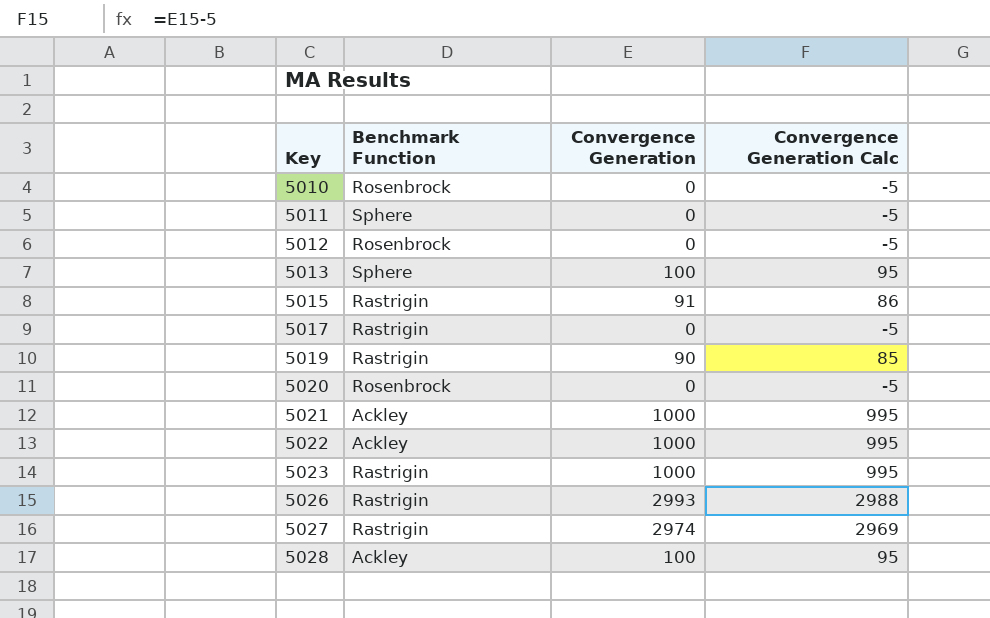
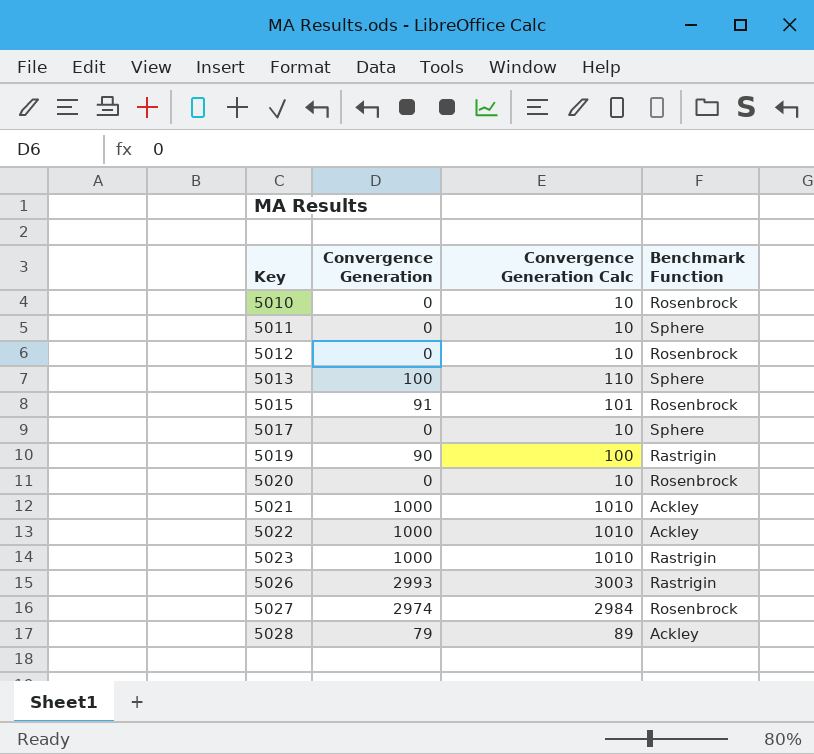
column Convergence Generation Calc | formula: [Convergence Generation] - 5 -> [Convergence Generation] + 10
column Benchmark Function | position: 2 -> 4
5015 | Benchmark Function: Rastrigin -> Rosenbrock
5017 | Benchmark Function: Rastrigin -> Sphere
5027 | Benchmark Function: Rastrigin -> Rosenbrock
5028 | Convergence Generation: 100 -> 79

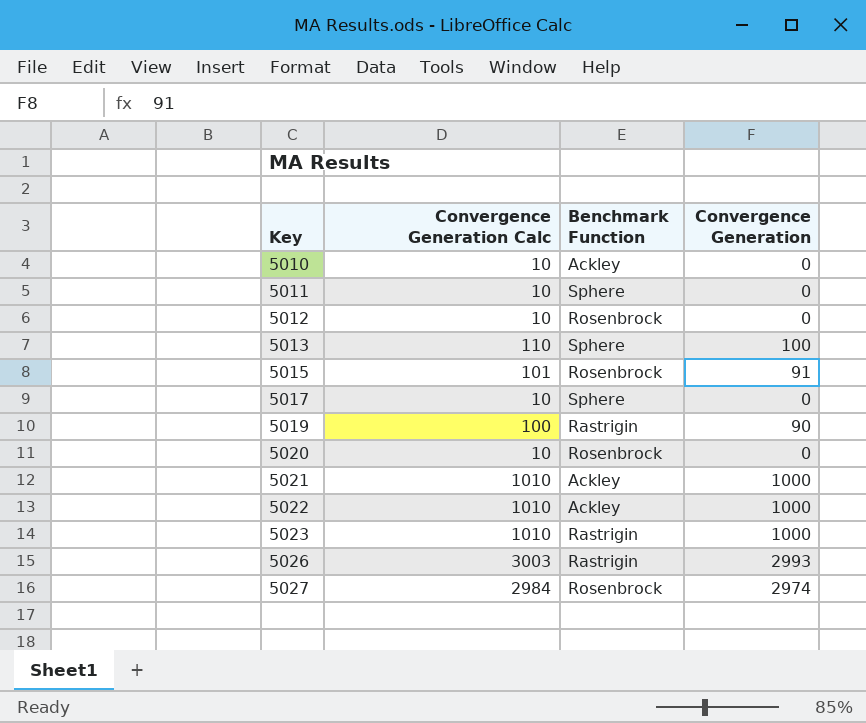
column Convergence Generation | position: 2 -> 4
row 5028: 79 | 89 | Ackley -> none
5010 | Benchmark Function: Rosenbrock -> Ackley

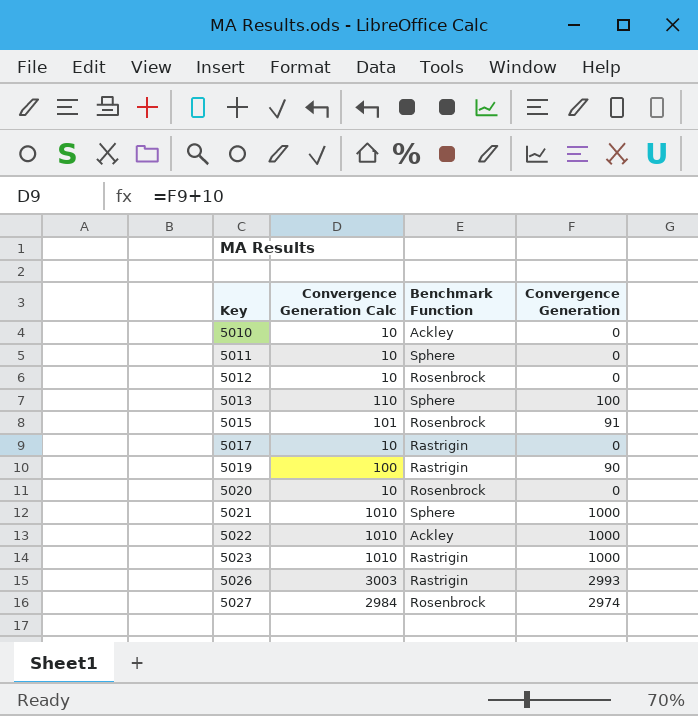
5017 | Benchmark Function: Sphere -> Rastrigin
5021 | Benchmark Function: Ackley -> Sphere

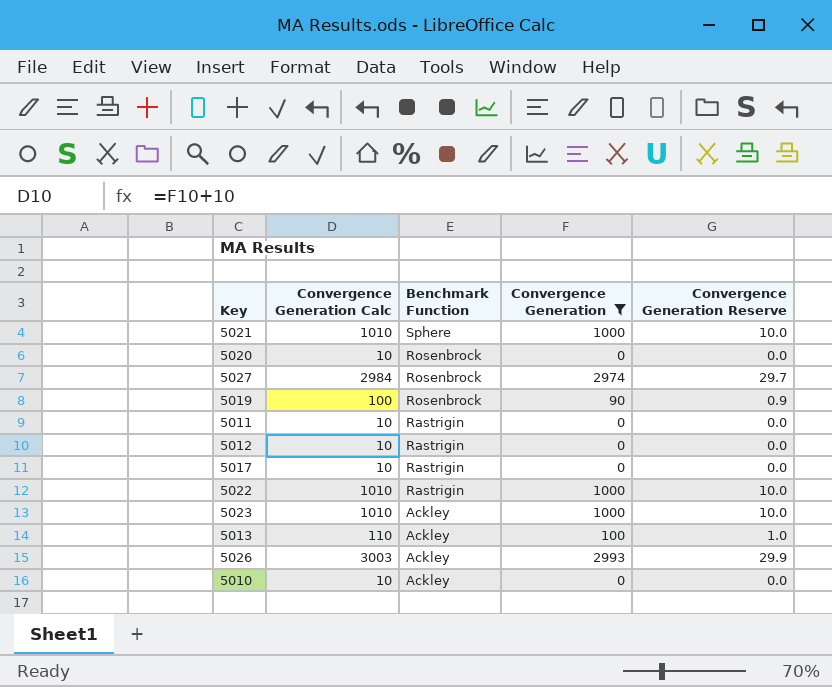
filter: none -> Convergence Generation != 91
row order: Key ascending -> Benchmark Function descending
column Convergence Generation Reserve | formula: none -> [Convergence Generation] * 0.01
5019 | Benchmark Function: Rastrigin -> Rosenbrock
5011 | Benchmark Function: Sphere -> Rastrigin
5012 | Benchmark Function: Rosenbrock -> Rastrigin
5022 | Benchmark Function: Ackley -> Rastrigin
5023 | Benchmark Function: Rastrigin -> Ackley
5013 | Benchmark Function: Sphere -> Ackley
5026 | Benchmark Function: Rastrigin -> Ackley

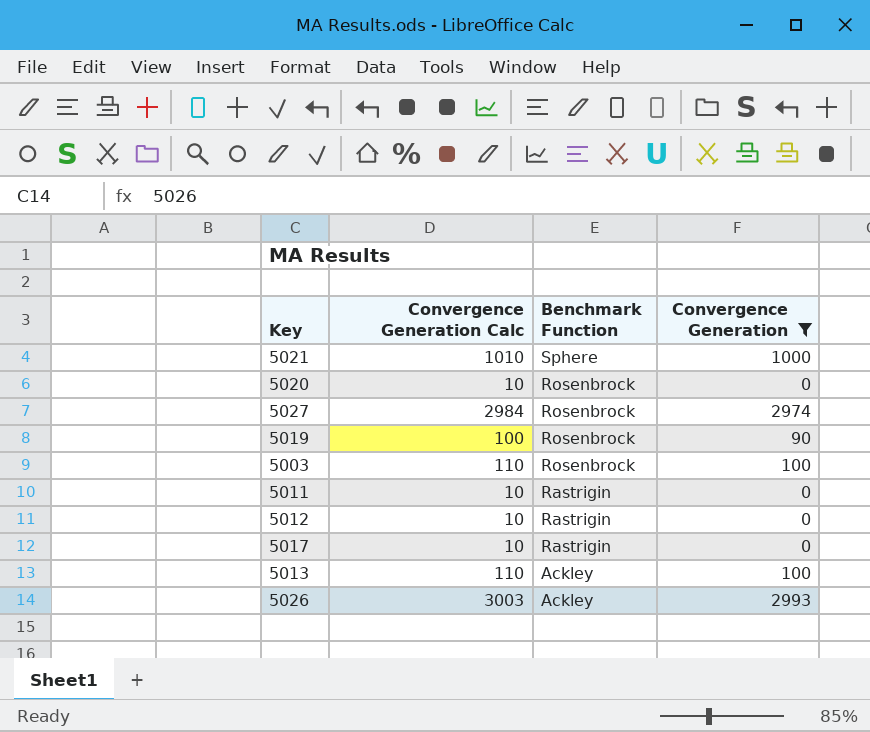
column Convergence Generation Reserve | formula: [Convergence Generation] * 0.01 -> none
row 5022: 1010 | Rastrigin | 1000 | 10.0 -> none
row 5023: 1010 | Ackley | 1000 | 10.0 -> none
row 5010: 10 | Ackley | 0 | 0.0 -> none
row 5003: none -> 110 | Rosenbrock | 100

